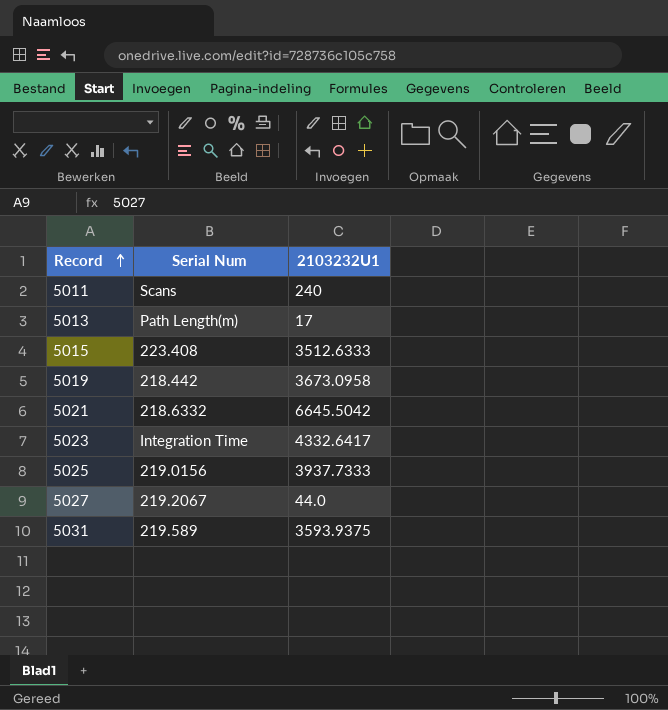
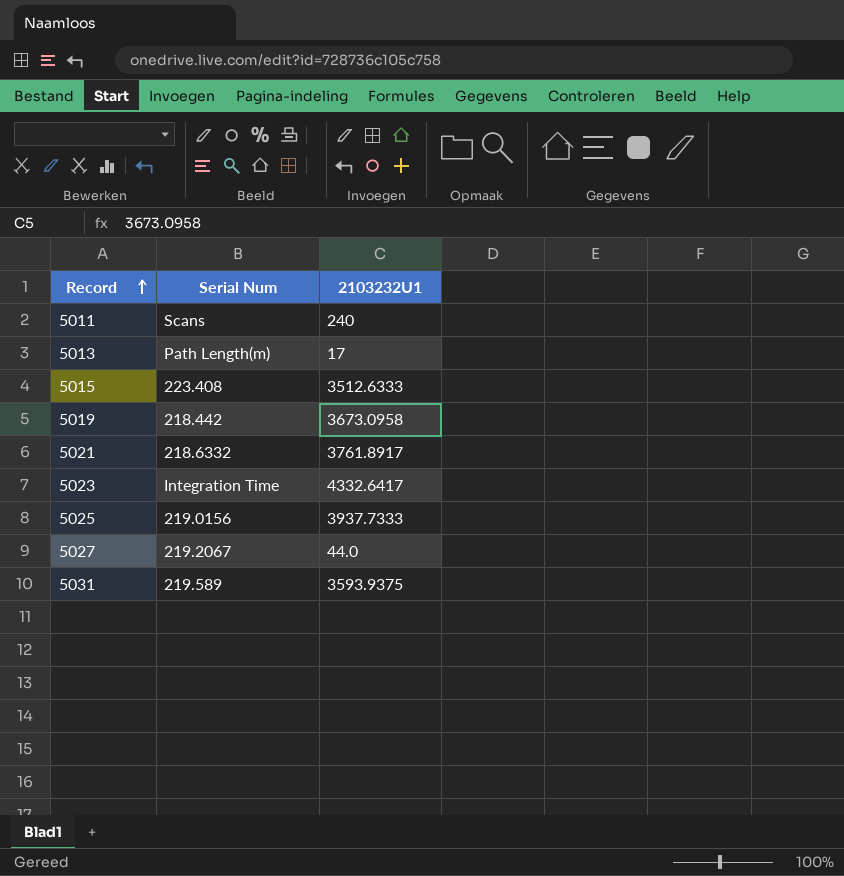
5021 | 2103232U1: 6645.5042 -> 3761.8917

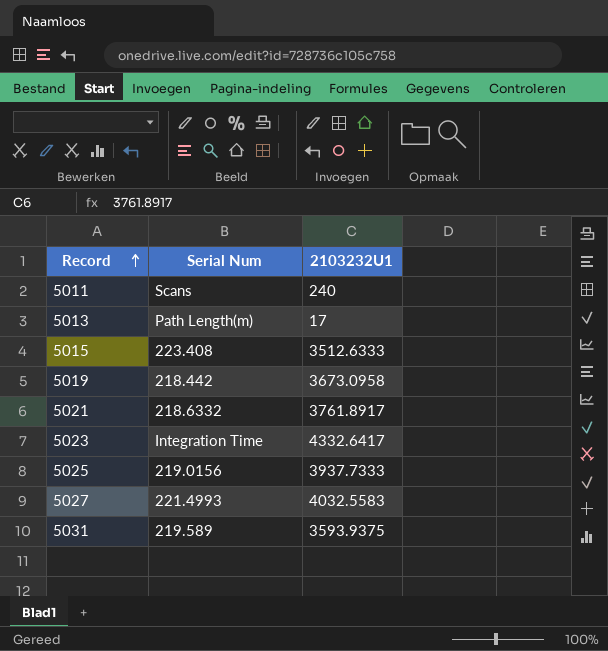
5027 | Serial Num: 219.2067 -> 221.4993
5027 | 2103232U1: 44.0 -> 4032.5583

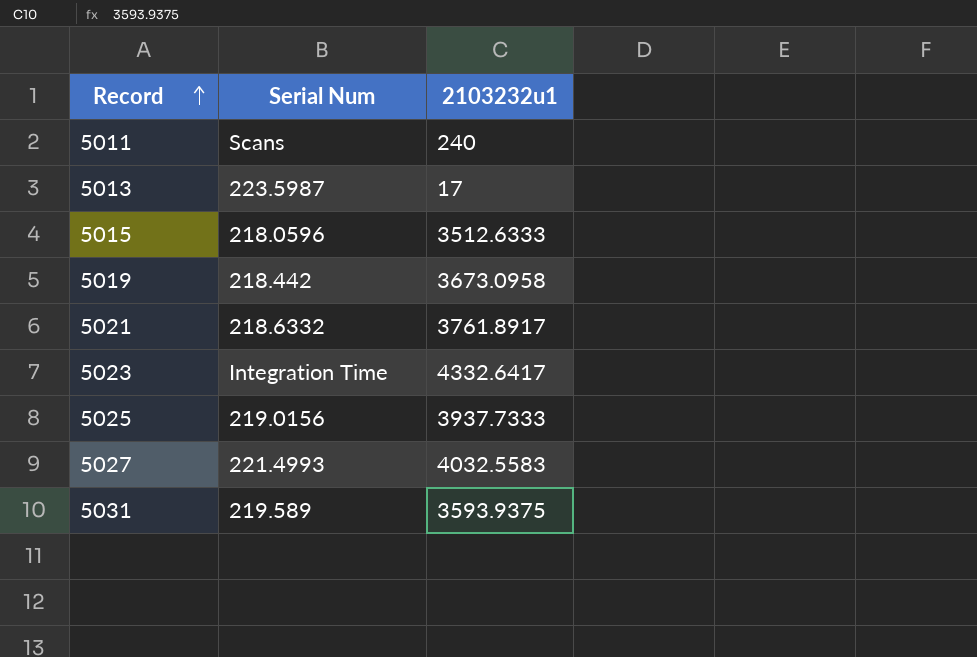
column name: 2103232U1 -> 2103232u1
5013 | Serial Num: Path Length(m) -> 223.5987
5015 | Serial Num: 223.408 -> 218.0596

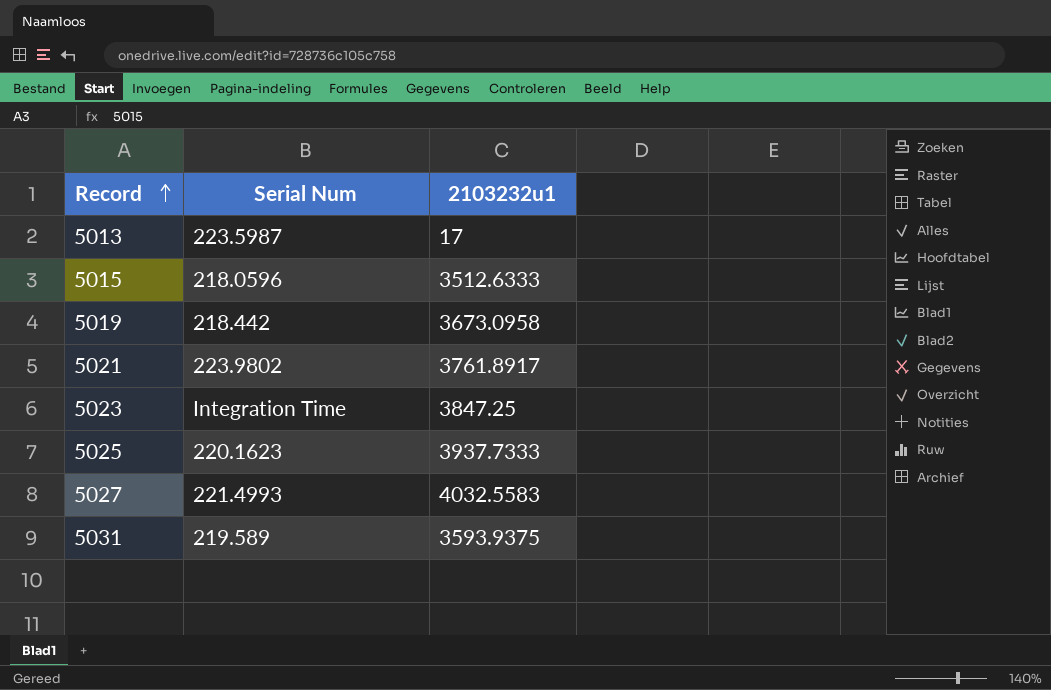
row 5011: Scans | 240 -> none
5021 | Serial Num: 218.6332 -> 223.9802
5023 | 2103232u1: 4332.6417 -> 3847.25
5025 | Serial Num: 219.0156 -> 220.1623

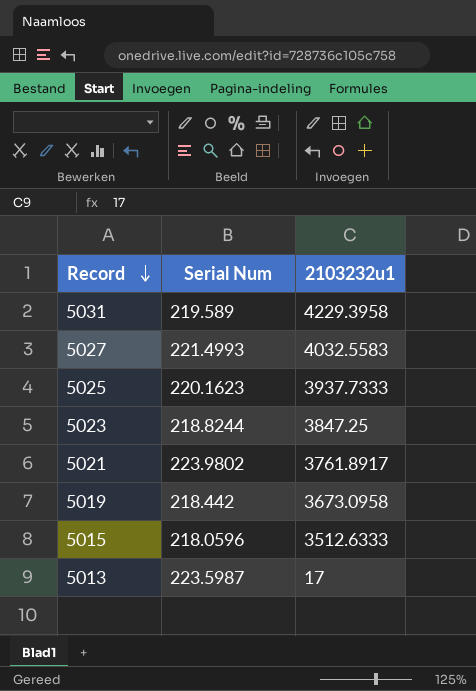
row order: Record ascending -> Record descending
5031 | 2103232u1: 3593.9375 -> 4229.3958
5023 | Serial Num: Integration Time -> 218.8244

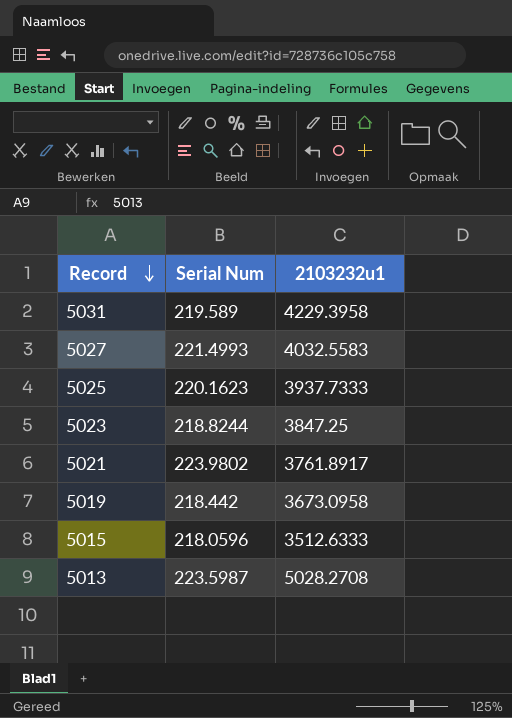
5013 | 2103232u1: 17 -> 5028.2708

